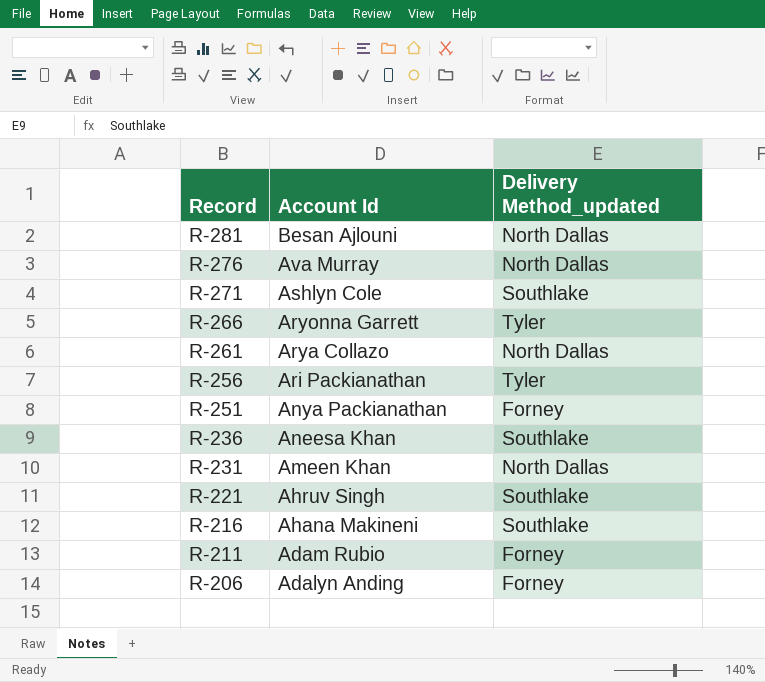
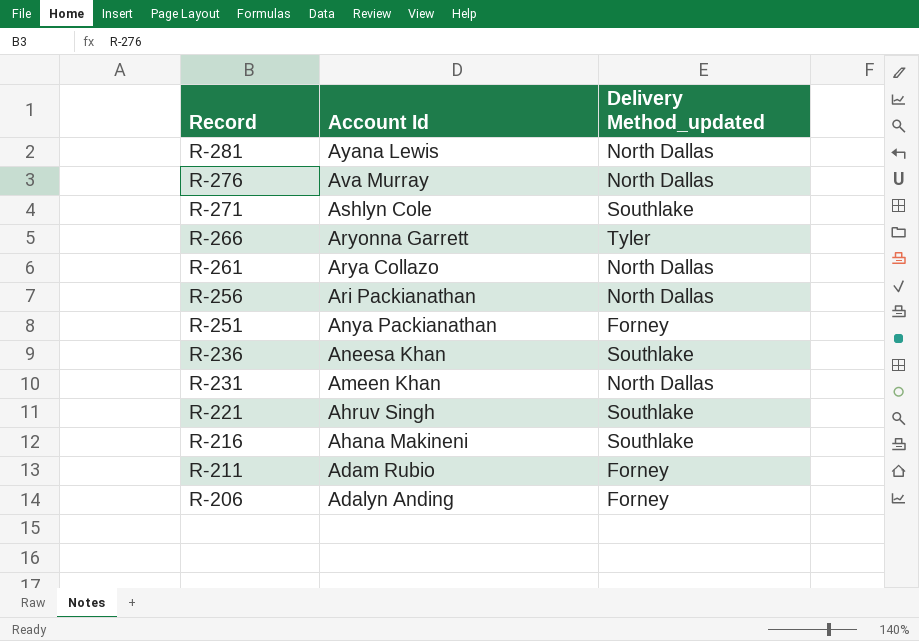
R-281 | Account Id: Besan Ajlouni -> Ayana Lewis
R-256 | Delivery Method_updated: Tyler -> North Dallas

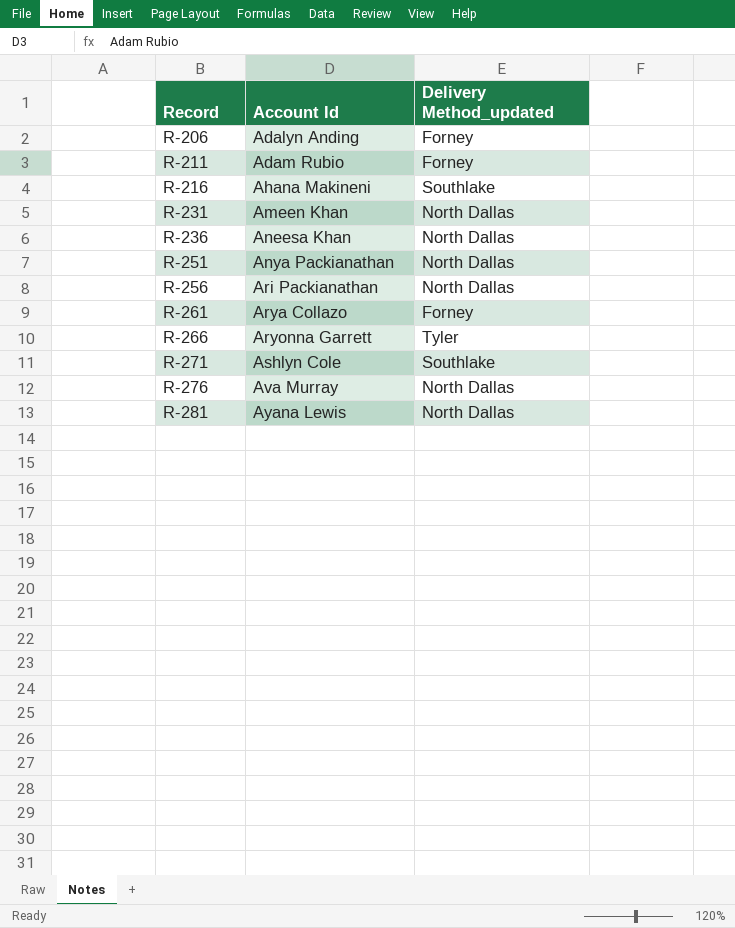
row order: Record descending -> Record ascending
row R-221: Ahruv Singh | Southlake -> none
R-236 | Delivery Method_updated: Southlake -> North Dallas
R-251 | Delivery Method_updated: Forney -> North Dallas
R-261 | Delivery Method_updated: North Dallas -> Forney

